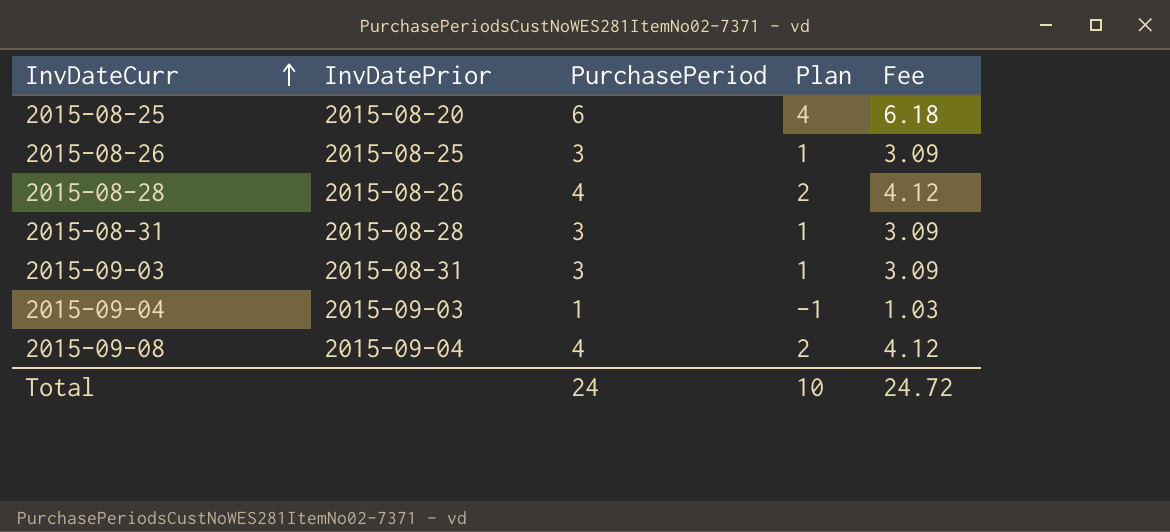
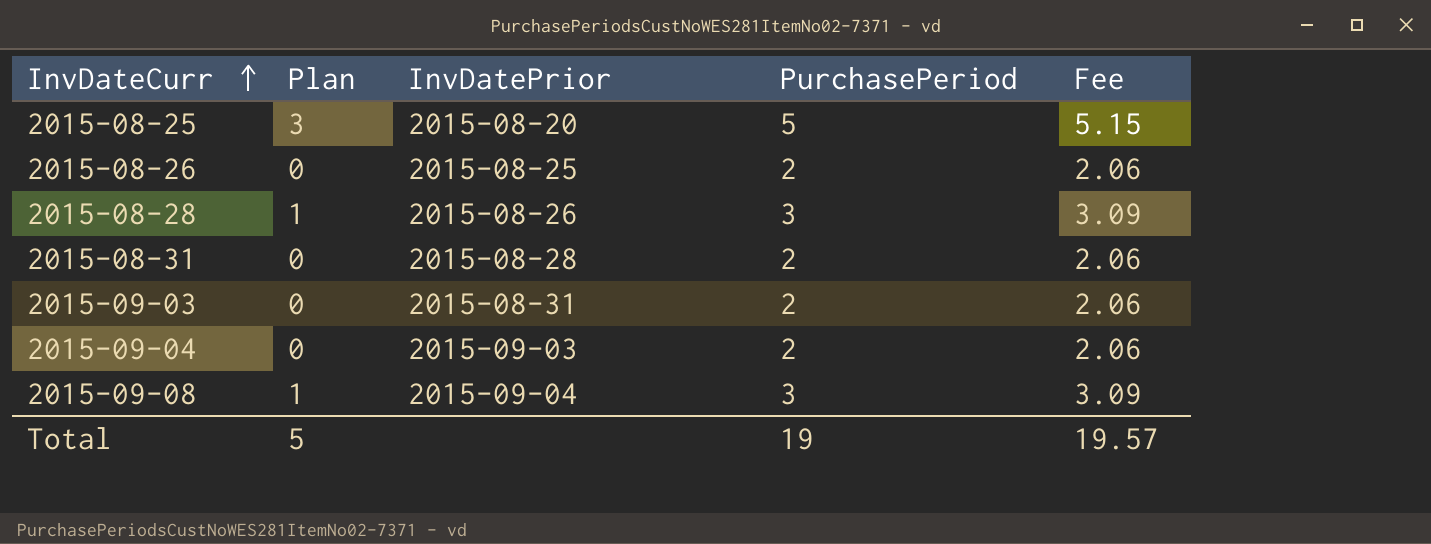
column Plan | position: 4 -> 2
2015-08-25 | Plan: 4 -> 3
2015-08-25 | PurchasePeriod: 6 -> 5
2015-08-25 | Fee: 6.18 -> 5.15
2015-08-26 | Plan: 1 -> 0
2015-08-26 | PurchasePeriod: 3 -> 2
2015-08-26 | Fee: 3.09 -> 2.06
2015-08-28 | Plan: 2 -> 1
2015-08-28 | PurchasePeriod: 4 -> 3
2015-08-28 | Fee: 4.12 -> 3.09
2015-08-31 | Plan: 1 -> 0
2015-08-31 | PurchasePeriod: 3 -> 2
2015-08-31 | Fee: 3.09 -> 2.06
2015-09-03 | Plan: 1 -> 0
2015-09-03 | PurchasePeriod: 3 -> 2
2015-09-03 | Fee: 3.09 -> 2.06
2015-09-04 | Plan: -1 -> 0
2015-09-04 | PurchasePeriod: 1 -> 2
2015-09-04 | Fee: 1.03 -> 2.06
2015-09-08 | Plan: 2 -> 1
2015-09-08 | PurchasePeriod: 4 -> 3
2015-09-08 | Fee: 4.12 -> 3.09
Total | Plan: 10 -> 5
Total | PurchasePeriod: 24 -> 19
Total | Fee: 24.72 -> 19.57

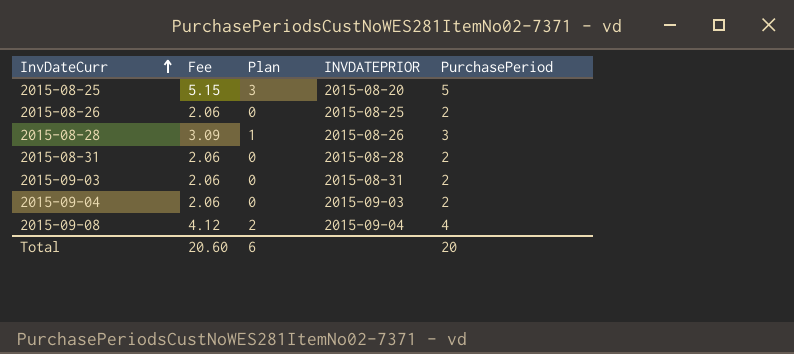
column Fee | position: 5 -> 2
column name: InvDatePrior -> INVDATEPRIOR
2015-09-08 | Fee: 3.09 -> 4.12
2015-09-08 | Plan: 1 -> 2
2015-09-08 | PurchasePeriod: 3 -> 4
Total | Fee: 19.57 -> 20.60
Total | Plan: 5 -> 6
Total | PurchasePeriod: 19 -> 20

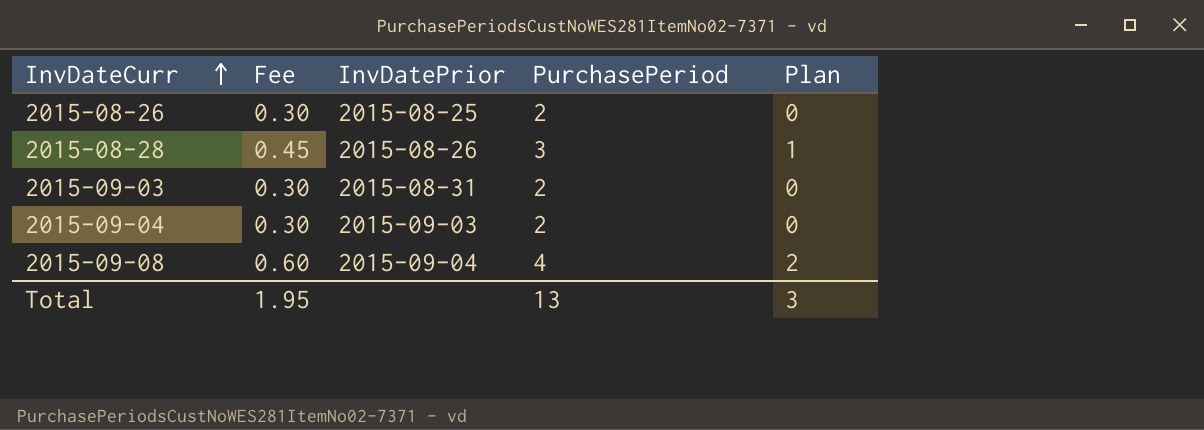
column Fee | formula: [PurchasePeriod] * 1.03 -> [PurchasePeriod] * 0.15
column name: INVDATEPRIOR -> InvDatePrior
column Plan | position: 3 -> 5
row 2015-08-25: 5.15 | 3 | 2015-08-20 | 5 -> none
row 2015-08-31: 2.06 | 0 | 2015-08-28 | 2 -> none
Total | Fee: 20.60 -> 1.95
Total | PurchasePeriod: 20 -> 13
Total | Plan: 6 -> 3

